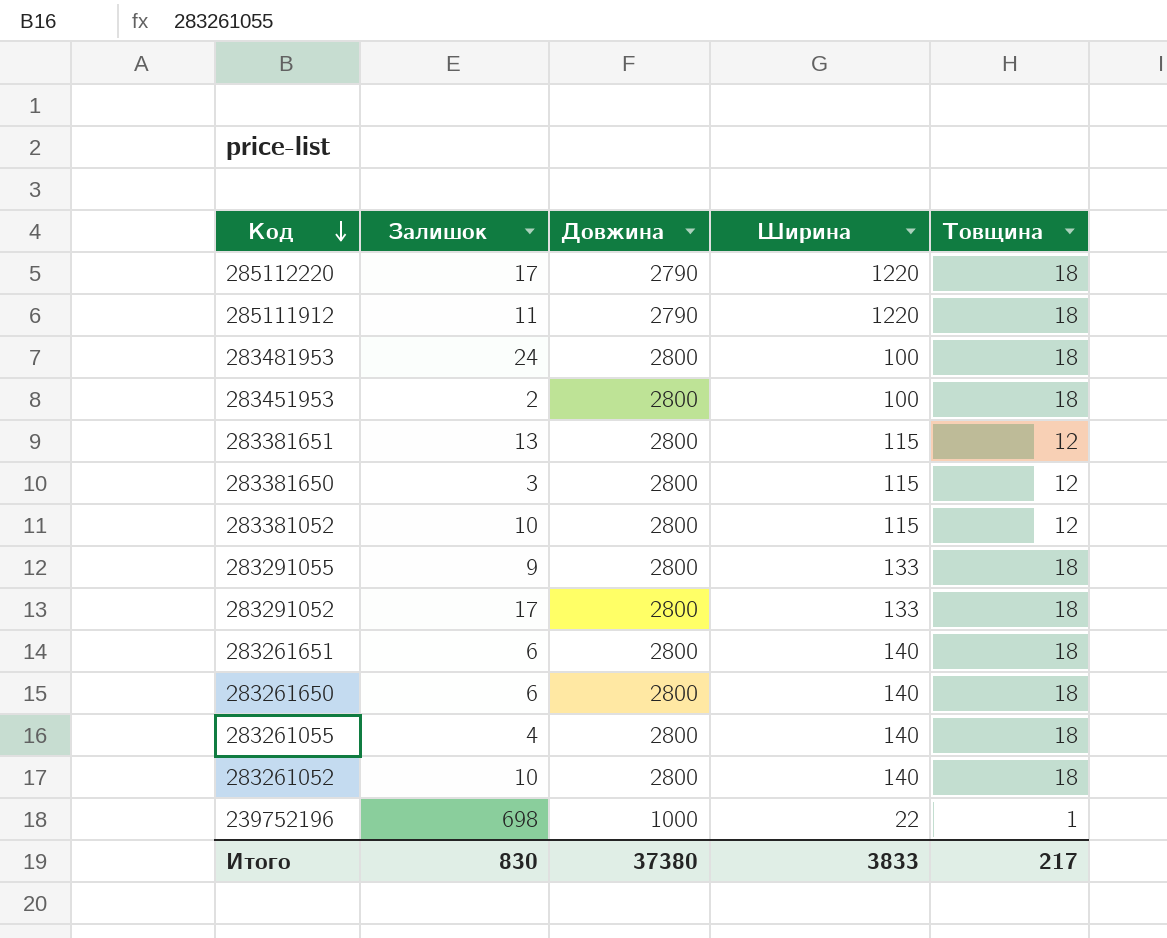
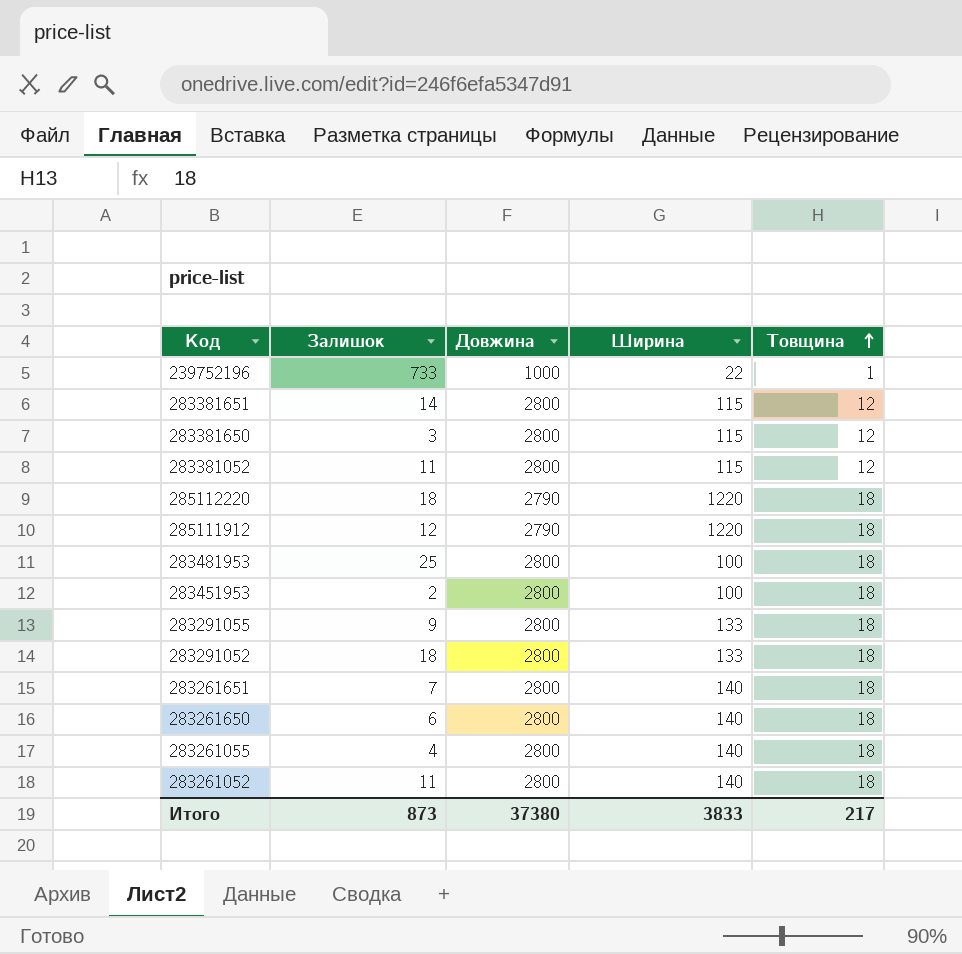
row order: Код descending -> Товщина ascending
239752196 | Залишок: 698 -> 733
283381651 | Залишок: 13 -> 14
283381052 | Залишок: 10 -> 11
285112220 | Залишок: 17 -> 18
285111912 | Залишок: 11 -> 12
283481953 | Залишок: 24 -> 25
283291052 | Залишок: 17 -> 18
283261651 | Залишок: 6 -> 7
283261052 | Залишок: 10 -> 11
Итого | Залишок: 830 -> 873

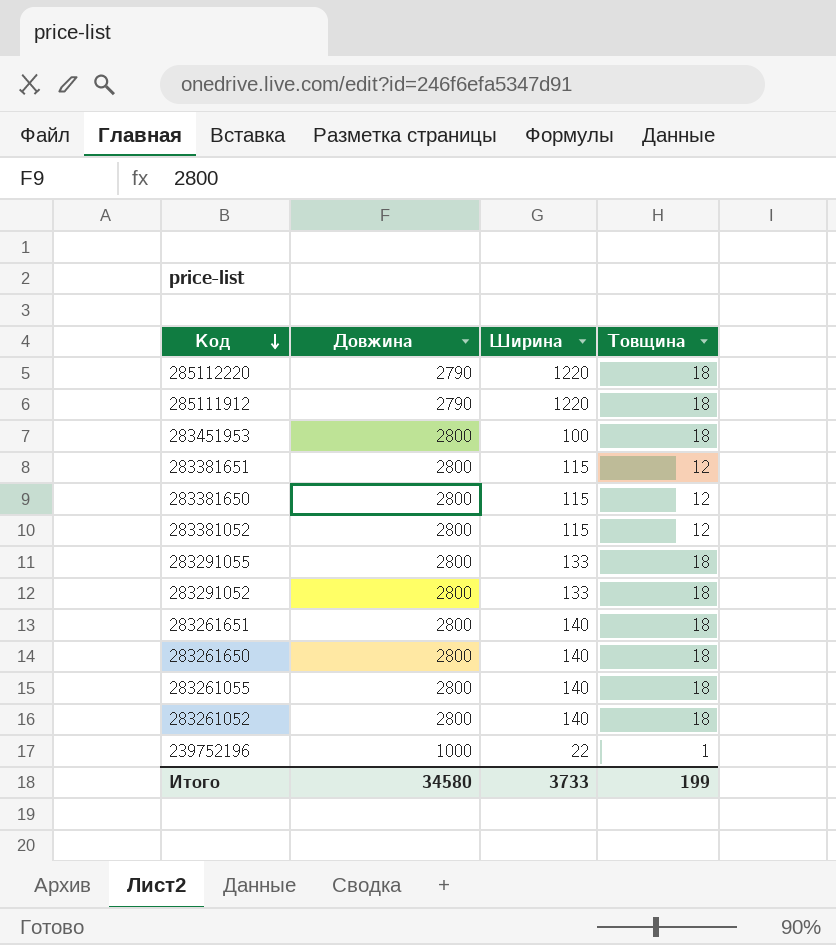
row order: Товщина ascending -> Код descending
column Залишок | position: 2 -> none
row 283481953: 25 | 2800 | 100 | 18 -> none
Итого | Довжина: 37380 -> 34580
Итого | Ширина: 3833 -> 3733
Итого | Товщина: 217 -> 199

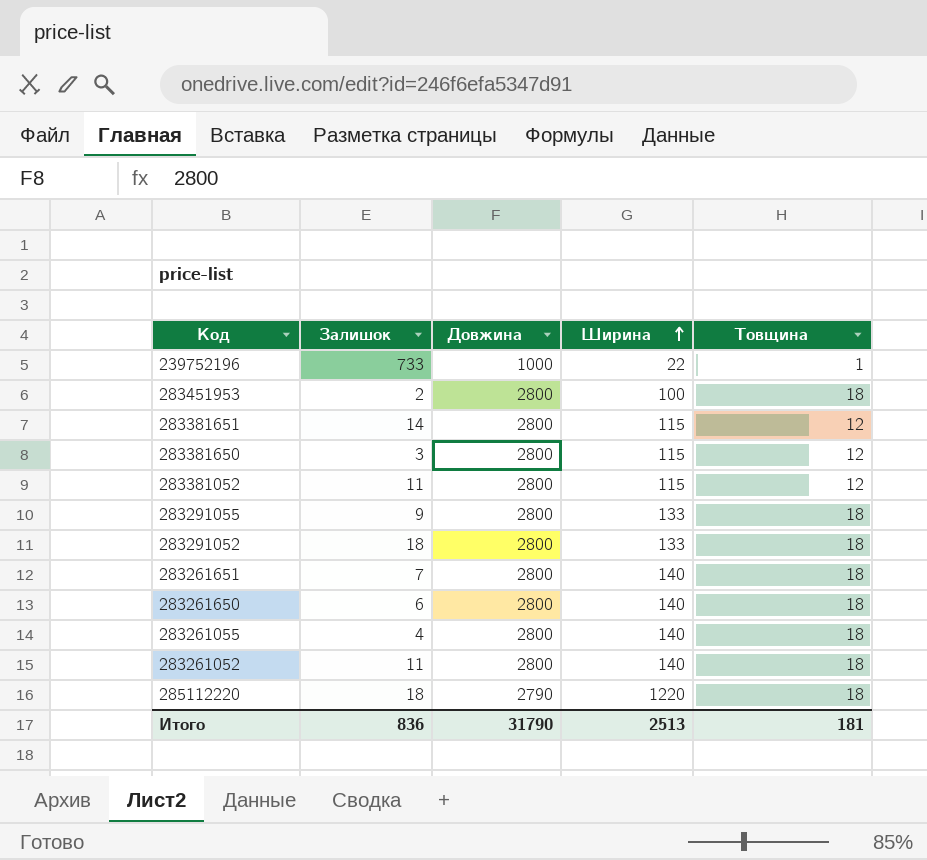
row order: Код descending -> Ширина ascending
column Залишок | position: none -> 2
row 285111912: 2790 | 1220 | 18 -> none
Итого | Довжина: 34580 -> 31790
Итого | Ширина: 3733 -> 2513
Итого | Товщина: 199 -> 181

